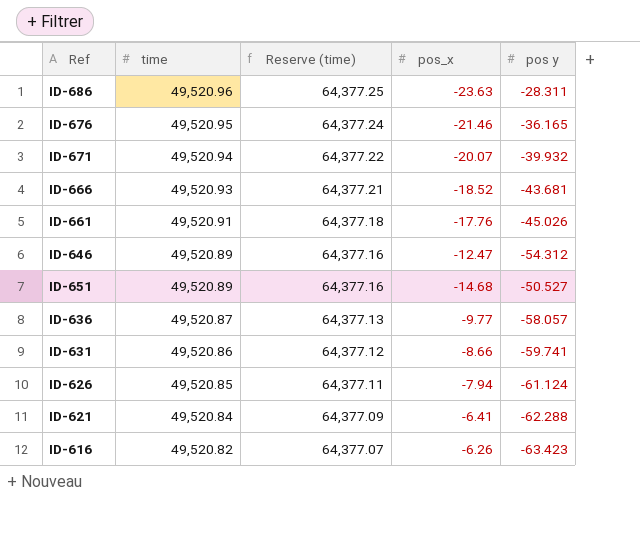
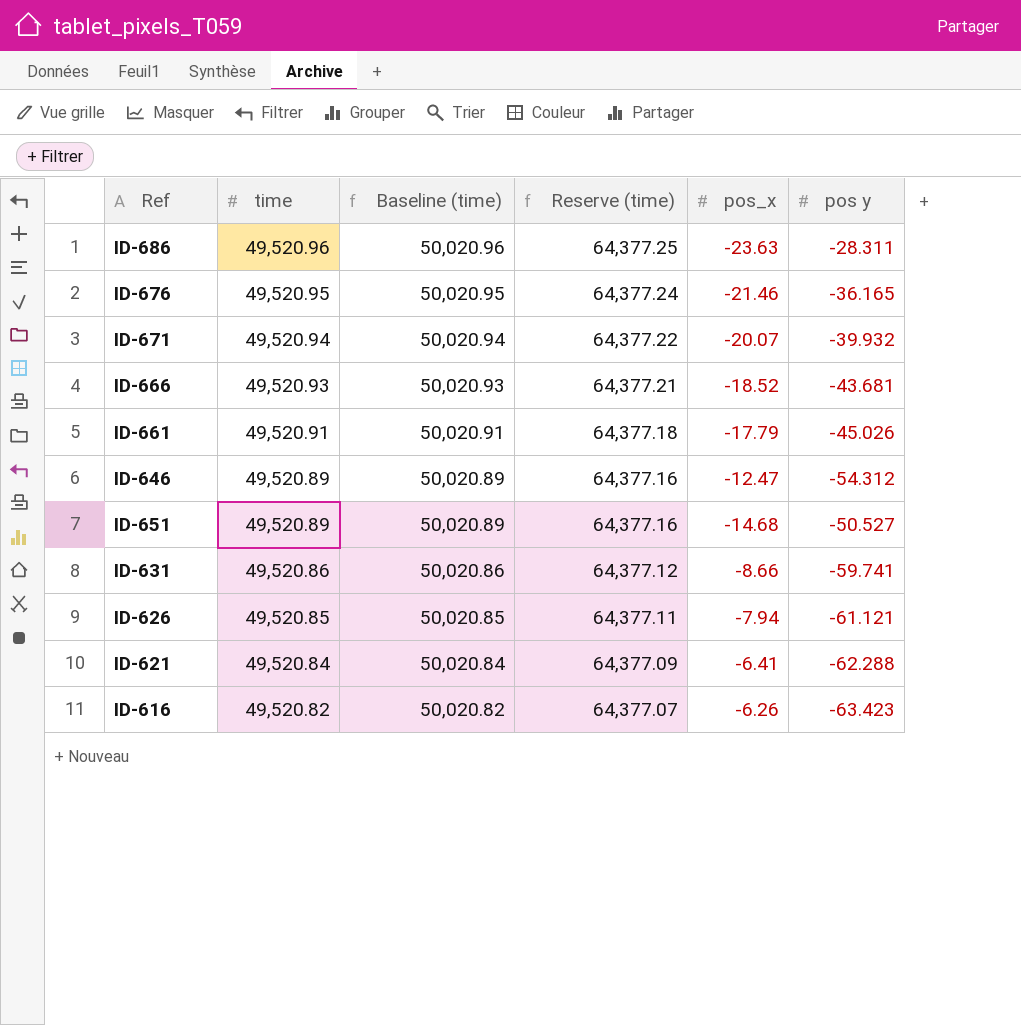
column Baseline (time) | formula: none -> [time] + 500
row ID-636: 49,520.87 | 64,377.13 | -9.77 | -58.057 -> none
ID-661 | pos_x: -17.76 -> -17.79
ID-626 | pos y: -61.124 -> -61.121

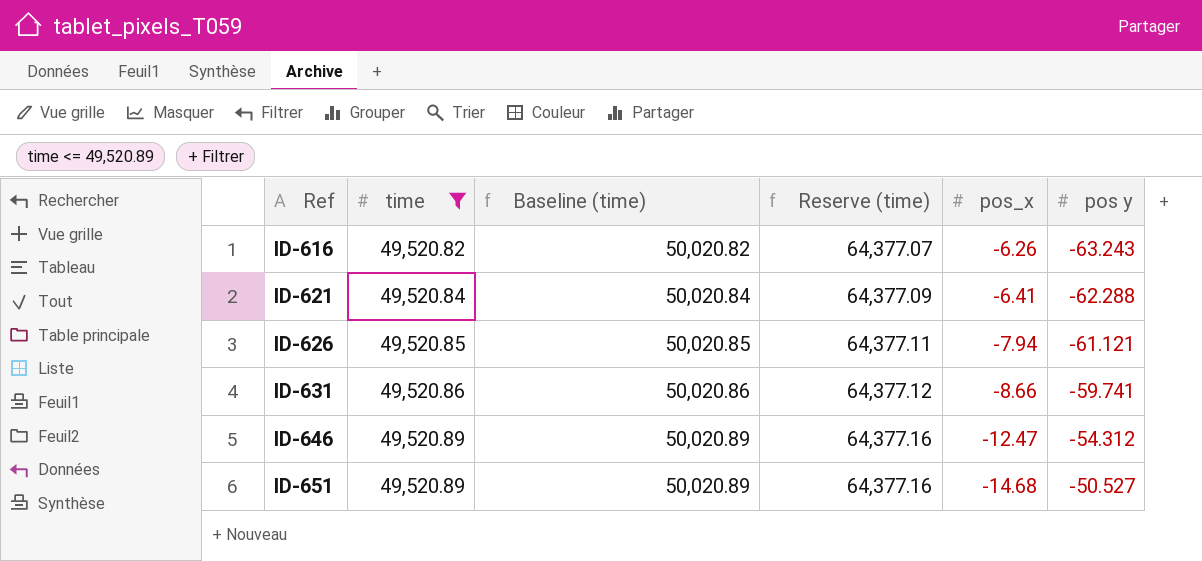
filter: none -> time <= 49,520.89
row order: time descending -> Ref ascending
ID-616 | pos y: -63.423 -> -63.243

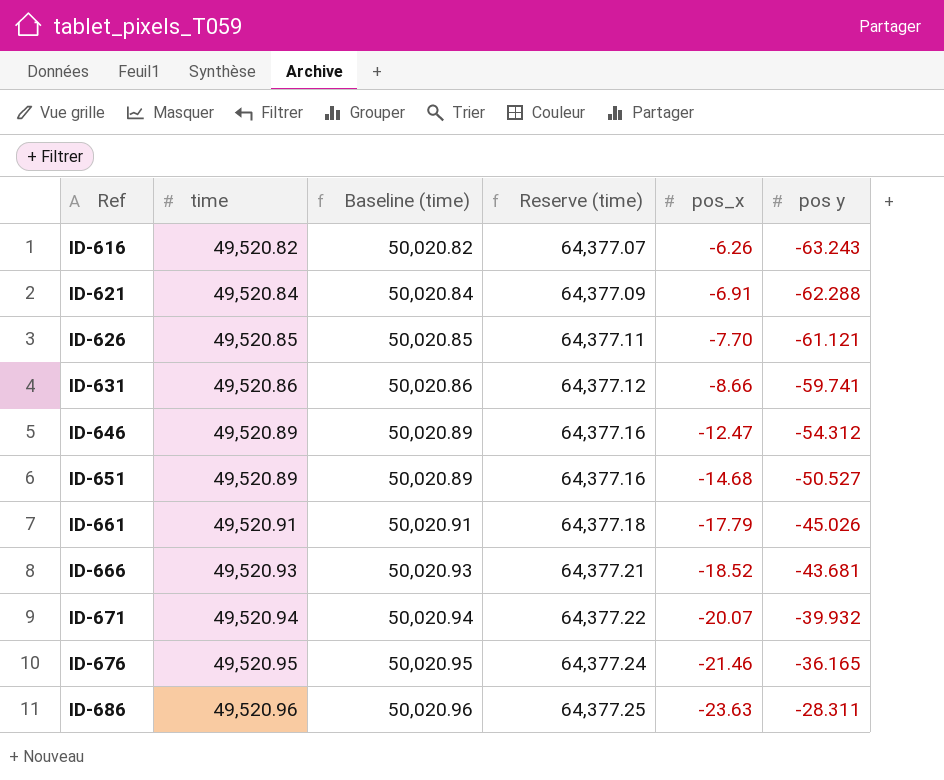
filter: time <= 49,520.89 -> none
ID-621 | pos_x: -6.41 -> -6.91
ID-626 | pos_x: -7.94 -> -7.70

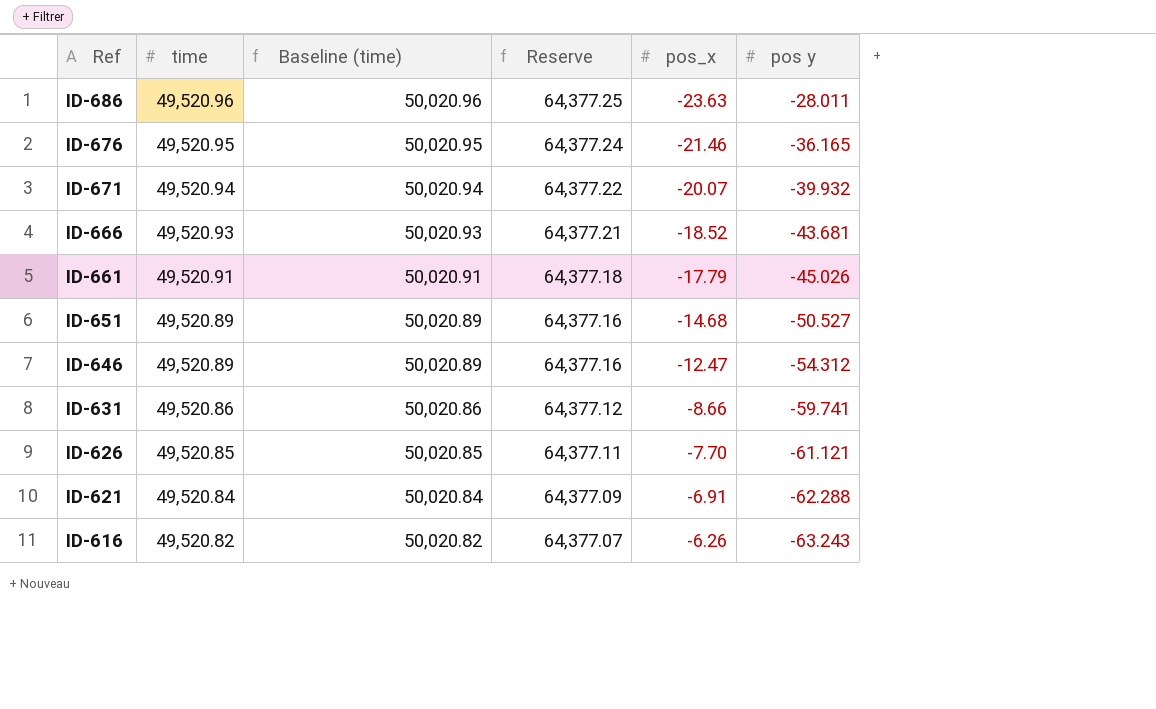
row order: Ref ascending -> Ref descending
column name: Reserve (time) -> Reserve
ID-686 | pos y: -28.311 -> -28.011

